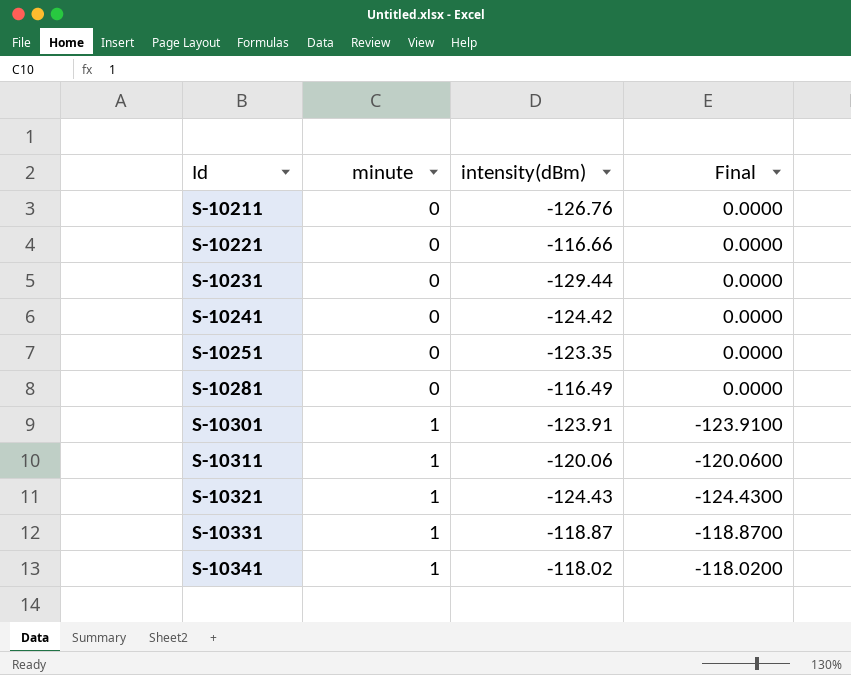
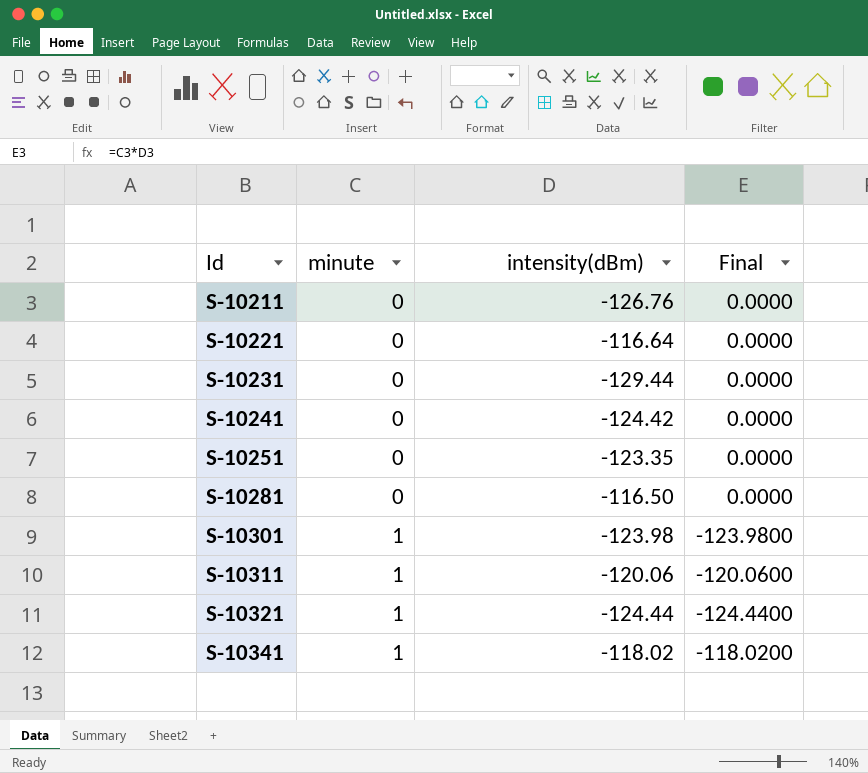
row S-10331: 1 | -118.87 | -118.8700 -> none
S-10221 | intensity(dBm): -116.66 -> -116.64
S-10281 | intensity(dBm): -116.49 -> -116.50
S-10301 | intensity(dBm): -123.91 -> -123.98
S-10301 | Final: -123.9100 -> -123.9800
S-10321 | intensity(dBm): -124.43 -> -124.44
S-10321 | Final: -124.4300 -> -124.4400

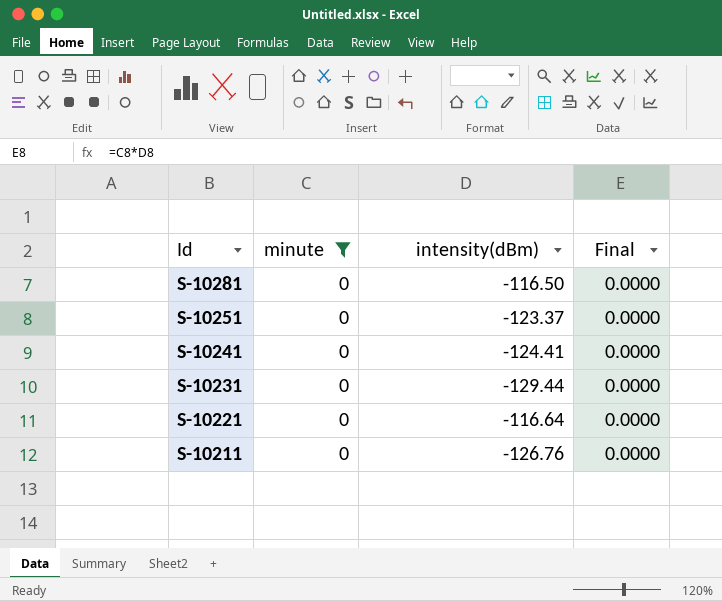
filter: none -> minute = 0
row order: Id ascending -> Id descending
S-10251 | intensity(dBm): -123.35 -> -123.37
S-10241 | intensity(dBm): -124.42 -> -124.41

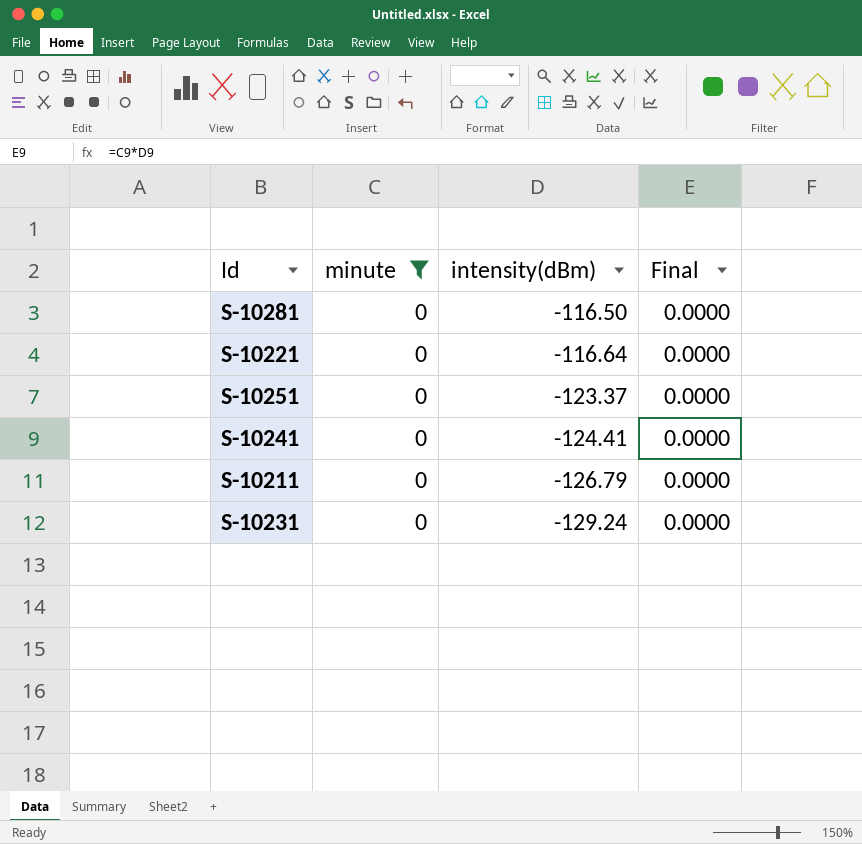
row order: Id descending -> intensity(dBm) descending
S-10211 | intensity(dBm): -126.76 -> -126.79
S-10231 | intensity(dBm): -129.44 -> -129.24

